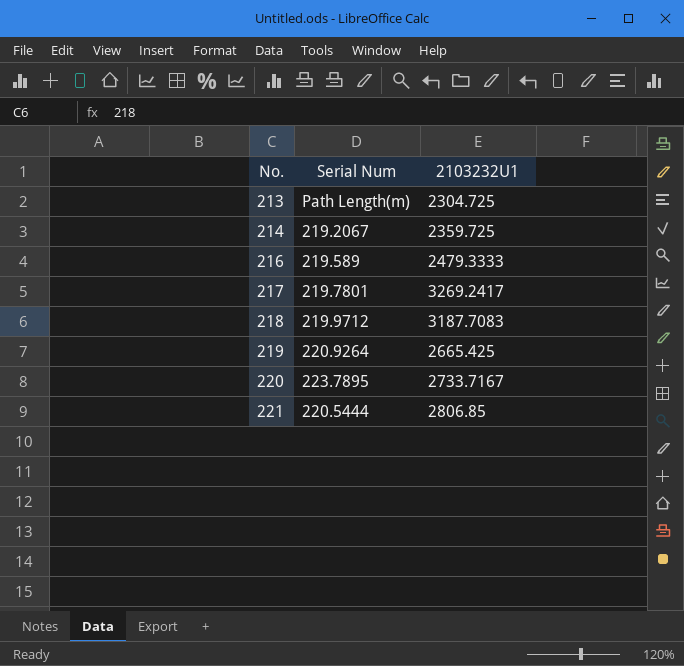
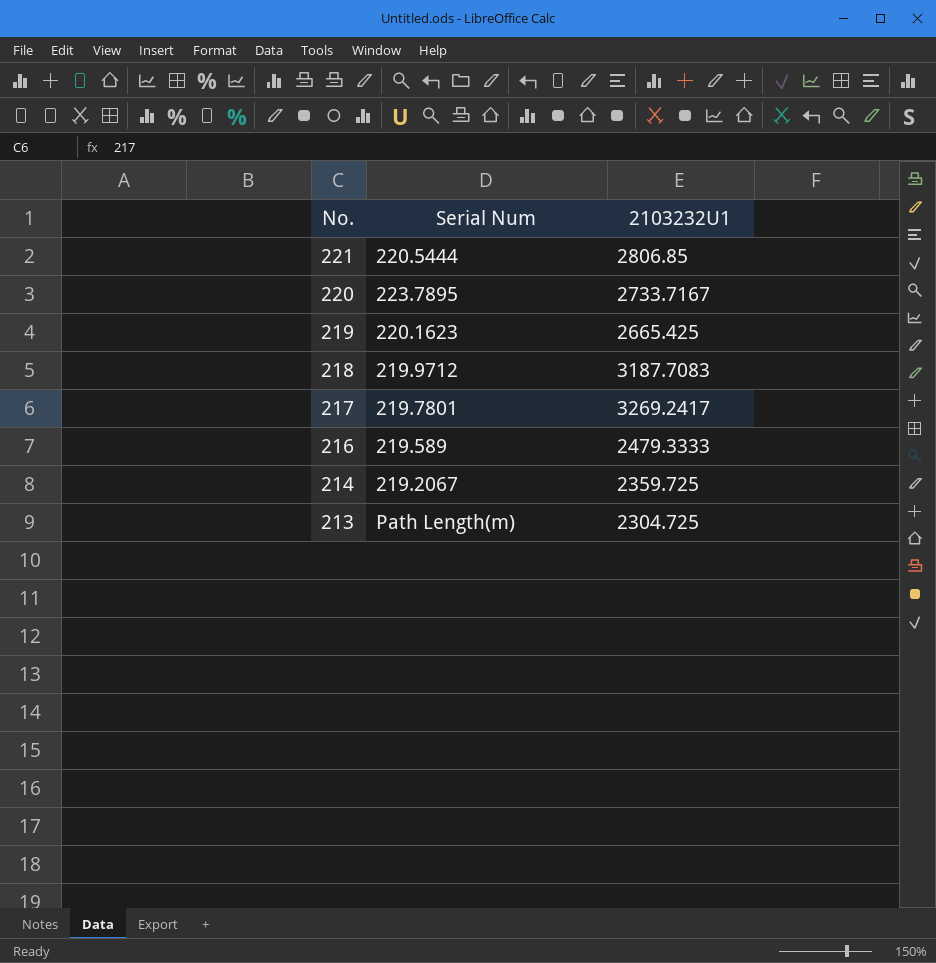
row order: No. ascending -> No. descending
219 | Serial Num: 220.9264 -> 220.1623

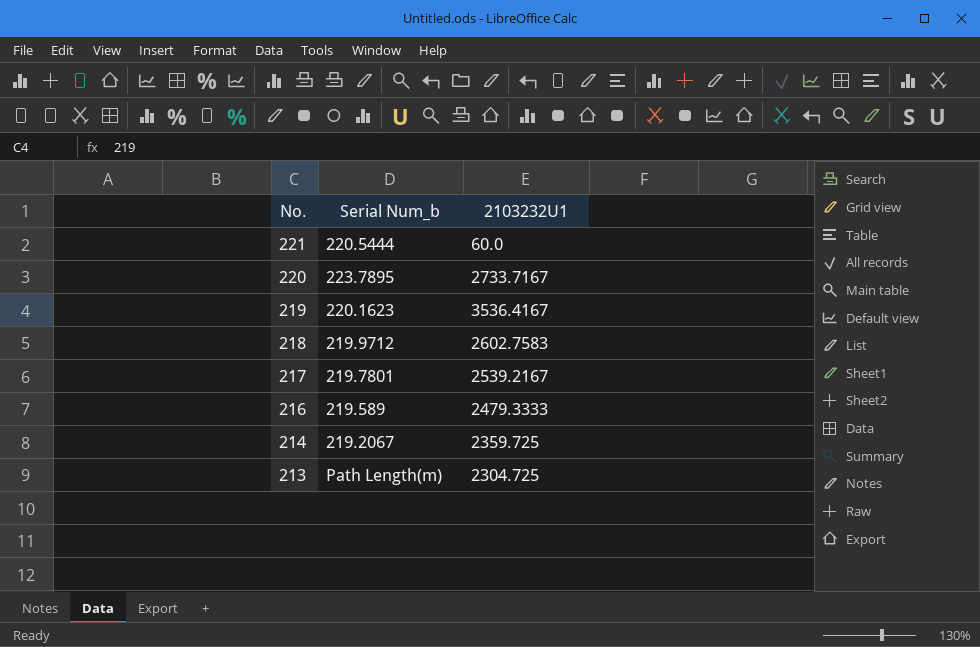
column name: Serial Num -> Serial Num_b
221 | 2103232U1: 2806.85 -> 60.0
219 | 2103232U1: 2665.425 -> 3536.4167
218 | 2103232U1: 3187.7083 -> 2602.7583
217 | 2103232U1: 3269.2417 -> 2539.2167

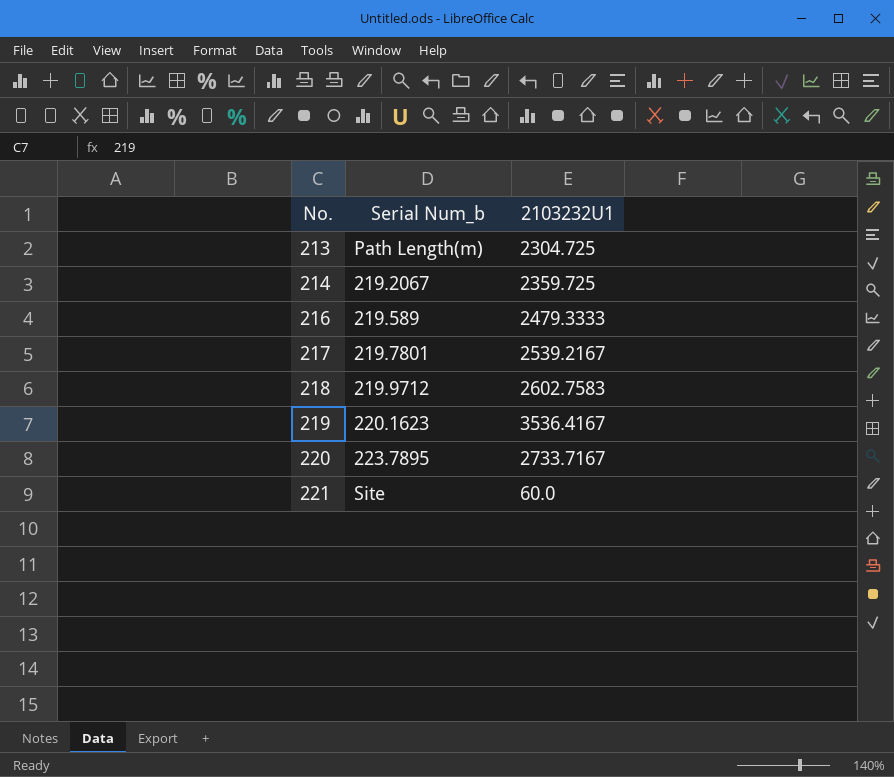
row order: No. descending -> No. ascending
221 | Serial Num_b: 220.5444 -> Site

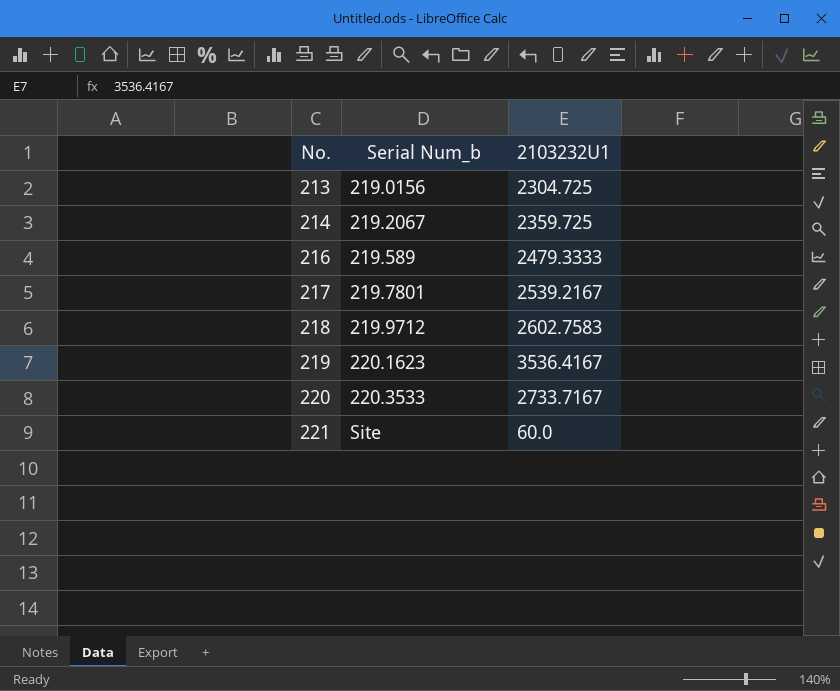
213 | Serial Num_b: Path Length(m) -> 219.0156
220 | Serial Num_b: 223.7895 -> 220.3533

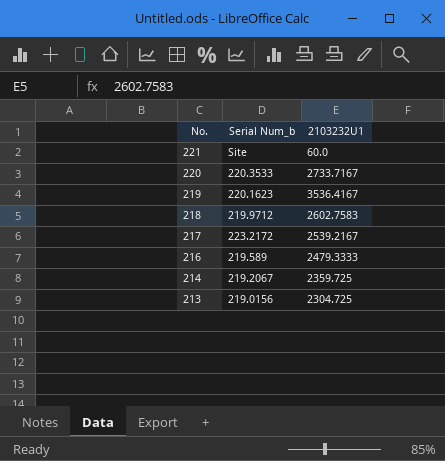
row order: No. ascending -> No. descending
217 | Serial Num_b: 219.7801 -> 223.2172

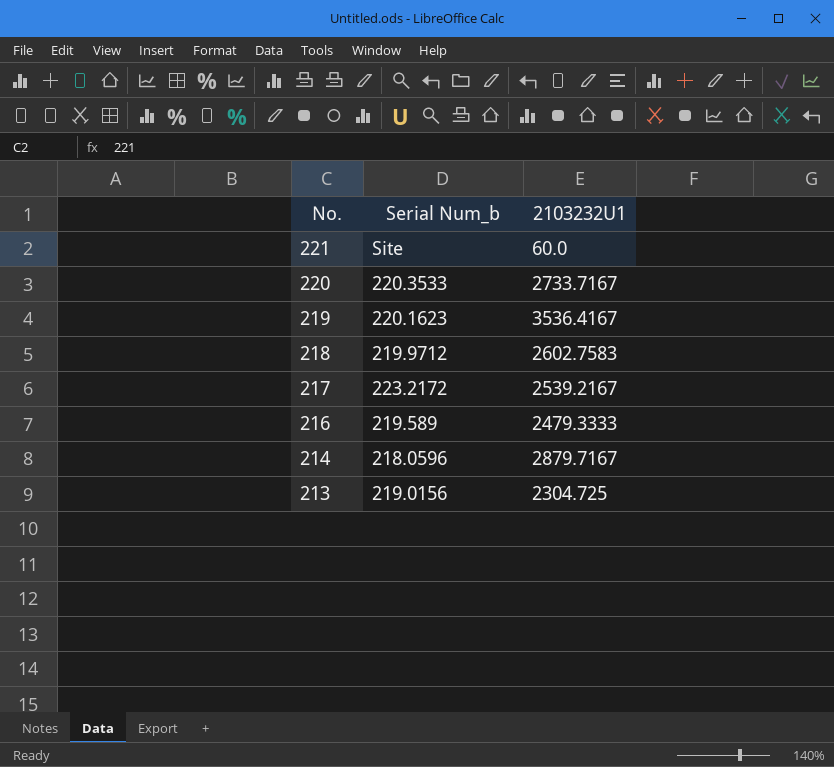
214 | Serial Num_b: 219.2067 -> 218.0596
214 | 2103232U1: 2359.725 -> 2879.7167

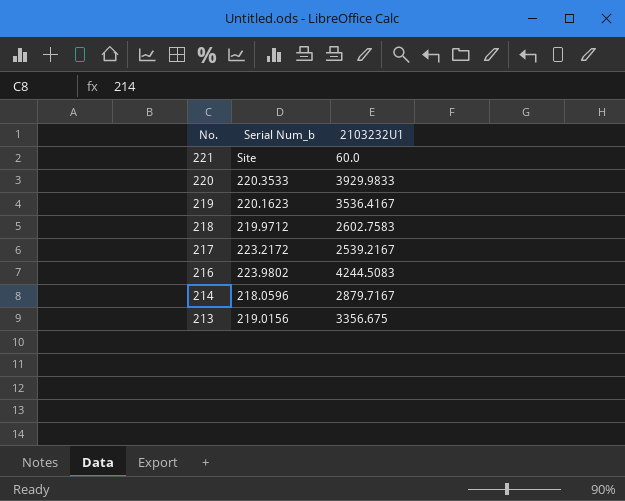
220 | 2103232U1: 2733.7167 -> 3929.9833
216 | Serial Num_b: 219.589 -> 223.9802
216 | 2103232U1: 2479.3333 -> 4244.5083
213 | 2103232U1: 2304.725 -> 3356.675

